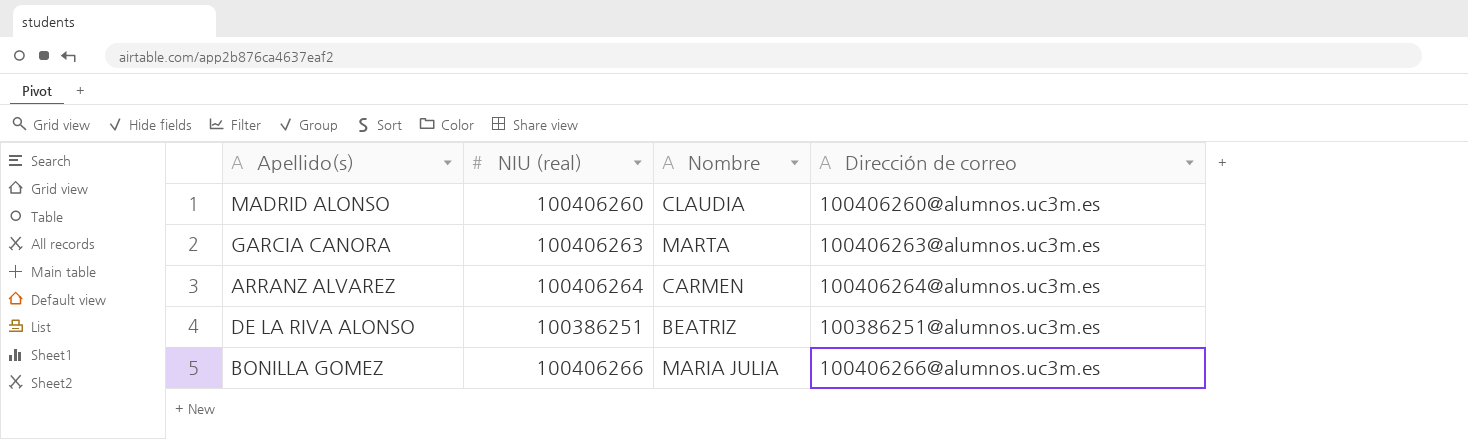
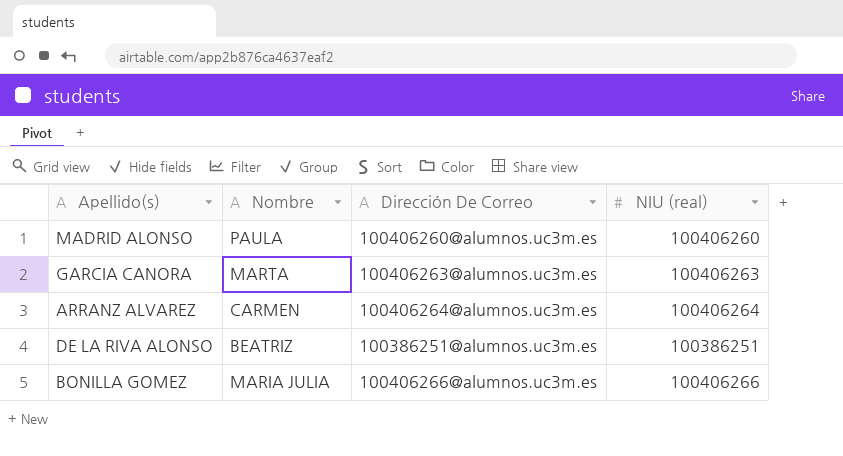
column name: Dirección de correo -> Dirección De Correo
column NIU (real) | position: 2 -> 4
MADRID ALONSO | Nombre: CLAUDIA -> PAULA

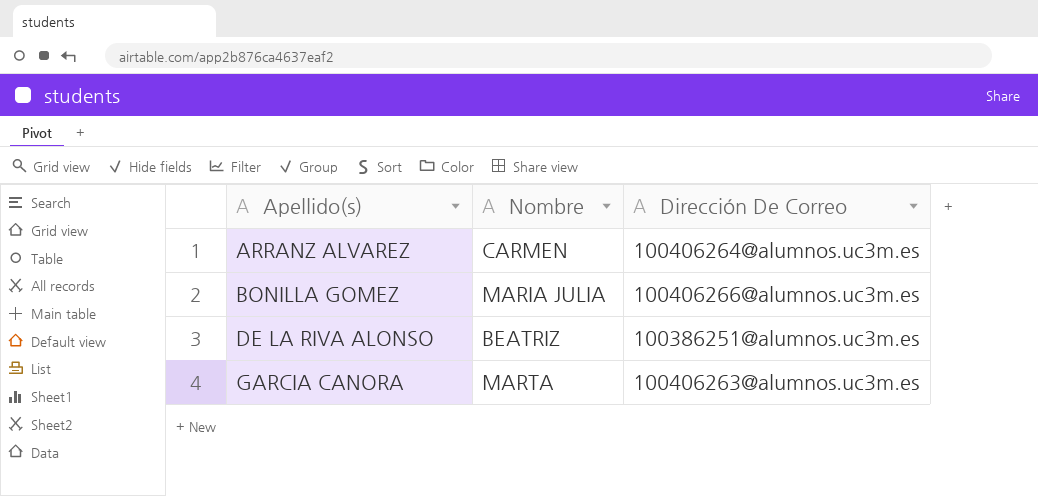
row order: none -> Apellido(s) ascending
column NIU (real) | position: 4 -> none
row MADRID ALONSO: PAULA | 100406260@alumnos.uc3m.es | 100406260 -> none

